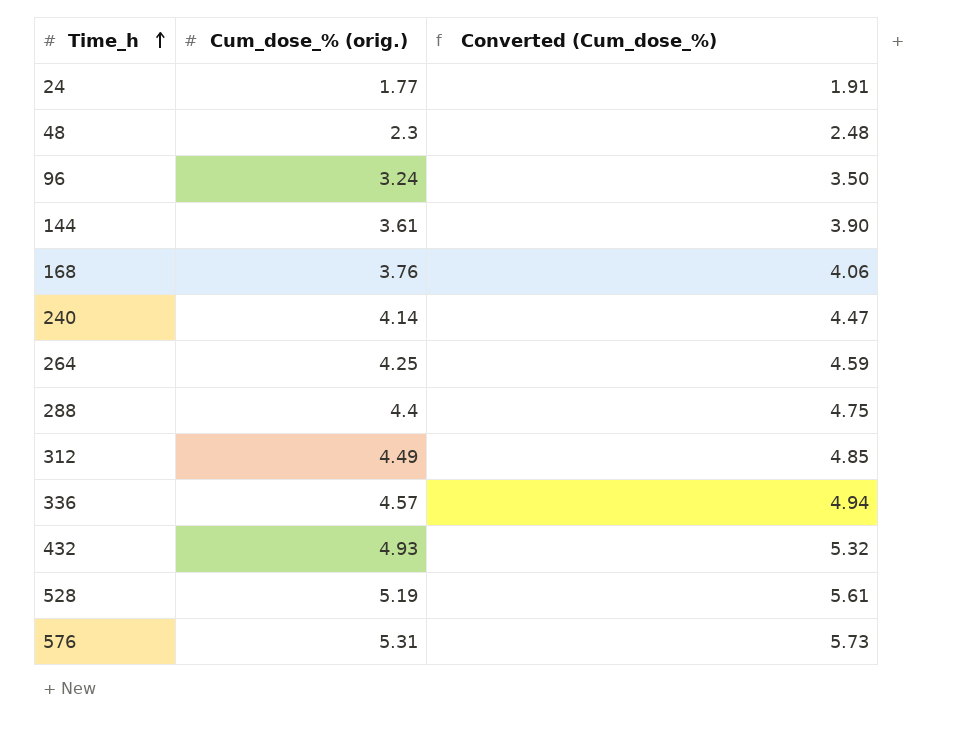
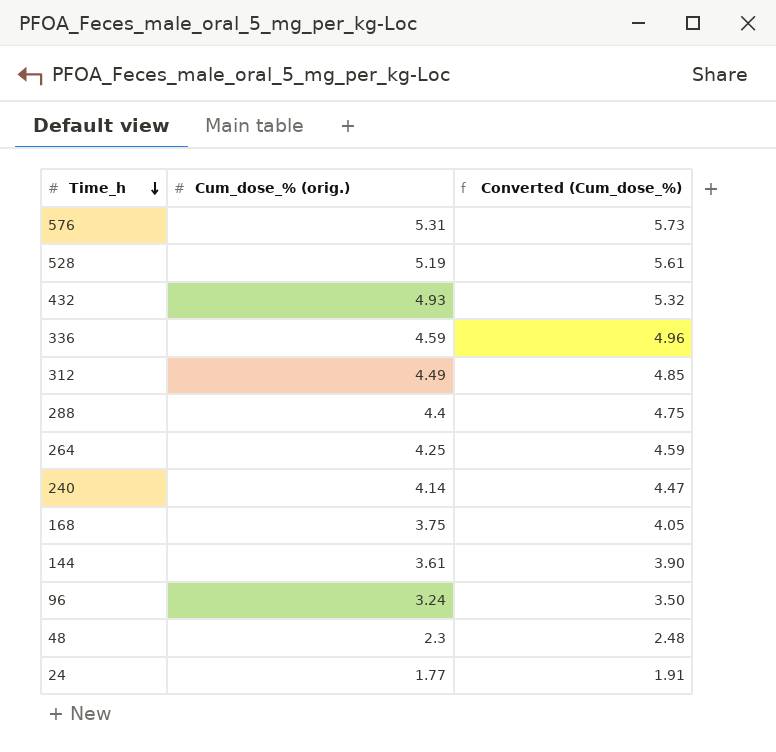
row order: Time_h ascending -> Time_h descending
336 | Cum_dose_% (orig.): 4.57 -> 4.59
336 | Converted (Cum_dose_%): 4.94 -> 4.96
168 | Cum_dose_% (orig.): 3.76 -> 3.75
168 | Converted (Cum_dose_%): 4.06 -> 4.05

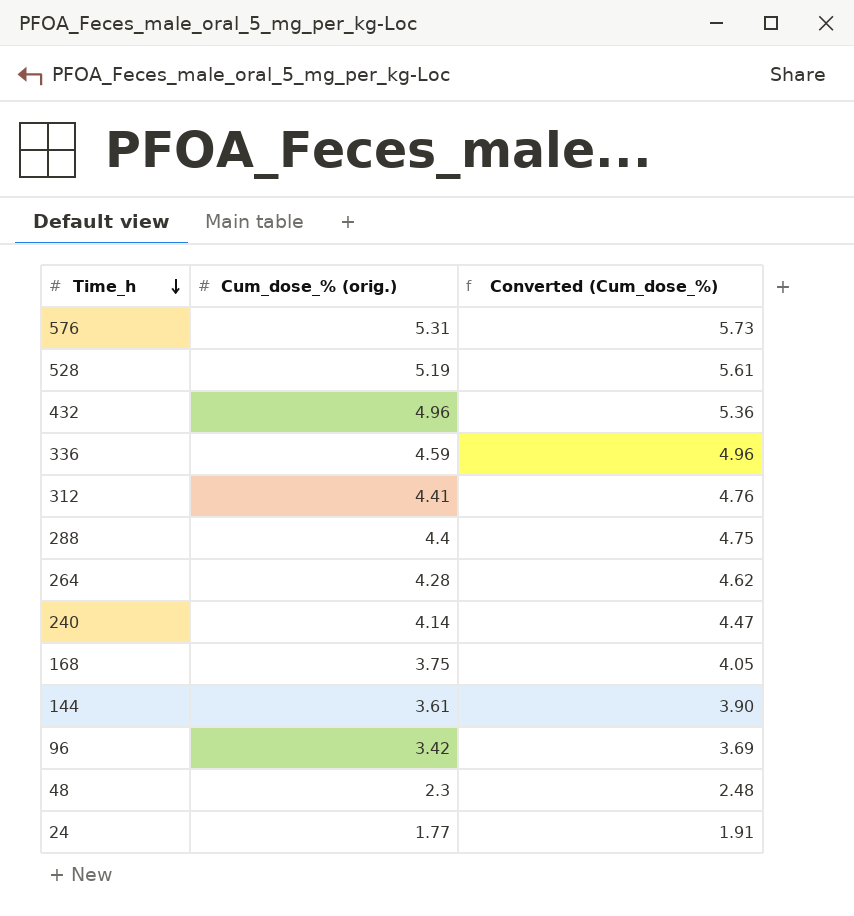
432 | Cum_dose_% (orig.): 4.93 -> 4.96
432 | Converted (Cum_dose_%): 5.32 -> 5.36
312 | Cum_dose_% (orig.): 4.49 -> 4.41
312 | Converted (Cum_dose_%): 4.85 -> 4.76
264 | Cum_dose_% (orig.): 4.25 -> 4.28
264 | Converted (Cum_dose_%): 4.59 -> 4.62
96 | Cum_dose_% (orig.): 3.24 -> 3.42
96 | Converted (Cum_dose_%): 3.50 -> 3.69

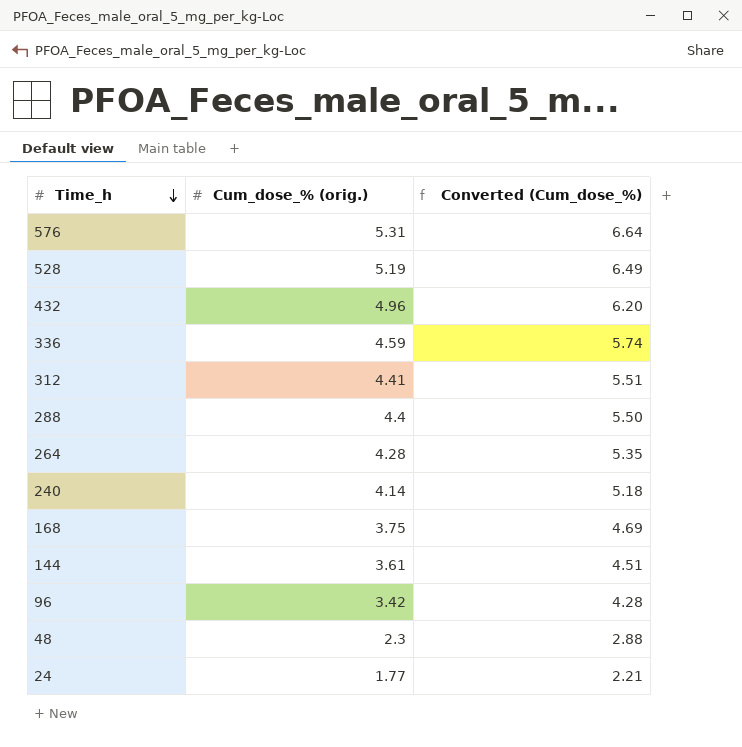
column Converted (Cum_dose_%) | formula: [Cum_dose_% (orig.)] * 1.08 -> [Cum_dose_% (orig.)] * 1.25

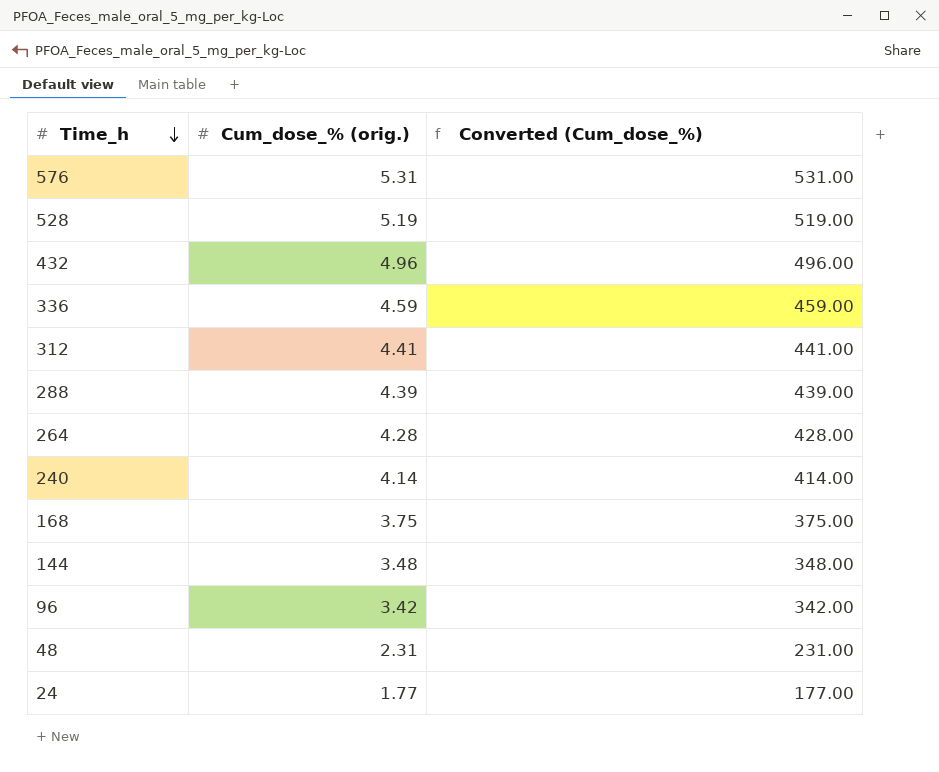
column Converted (Cum_dose_%) | formula: [Cum_dose_% (orig.)] * 1.25 -> [Cum_dose_% (orig.)] * 100
288 | Cum_dose_% (orig.): 4.4 -> 4.39
144 | Cum_dose_% (orig.): 3.61 -> 3.48
48 | Cum_dose_% (orig.): 2.3 -> 2.31

